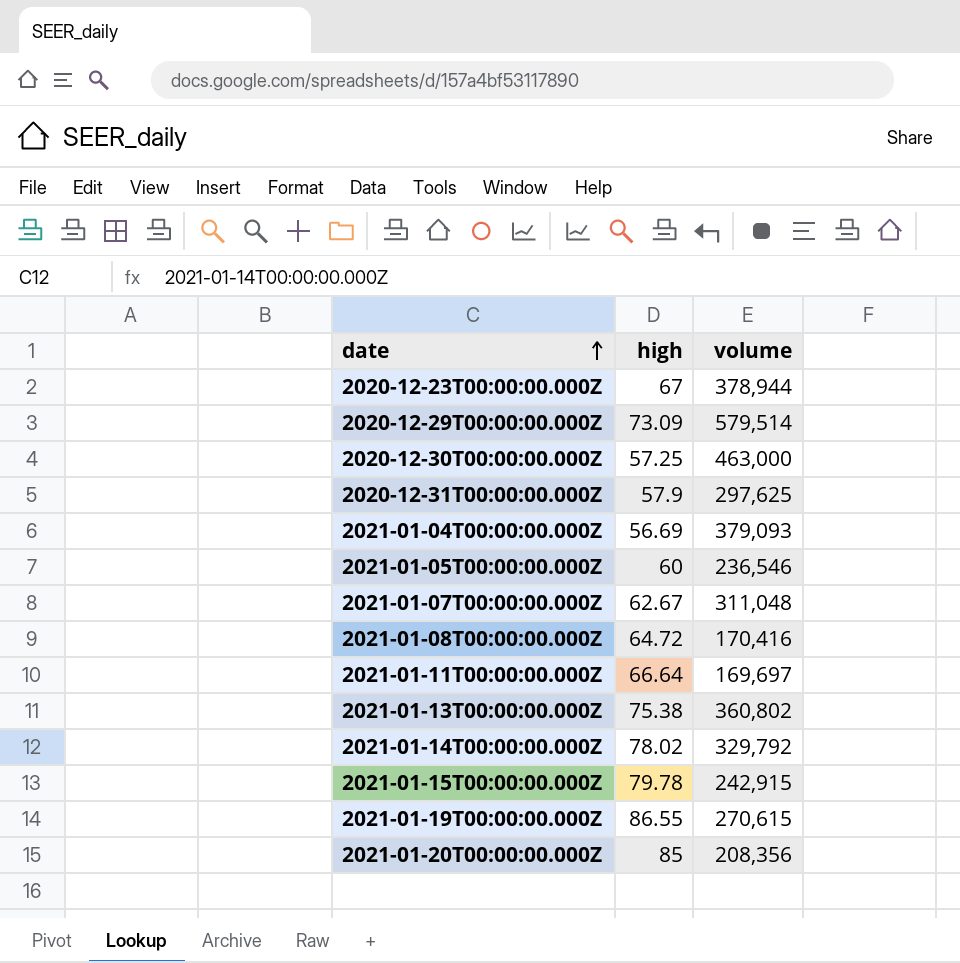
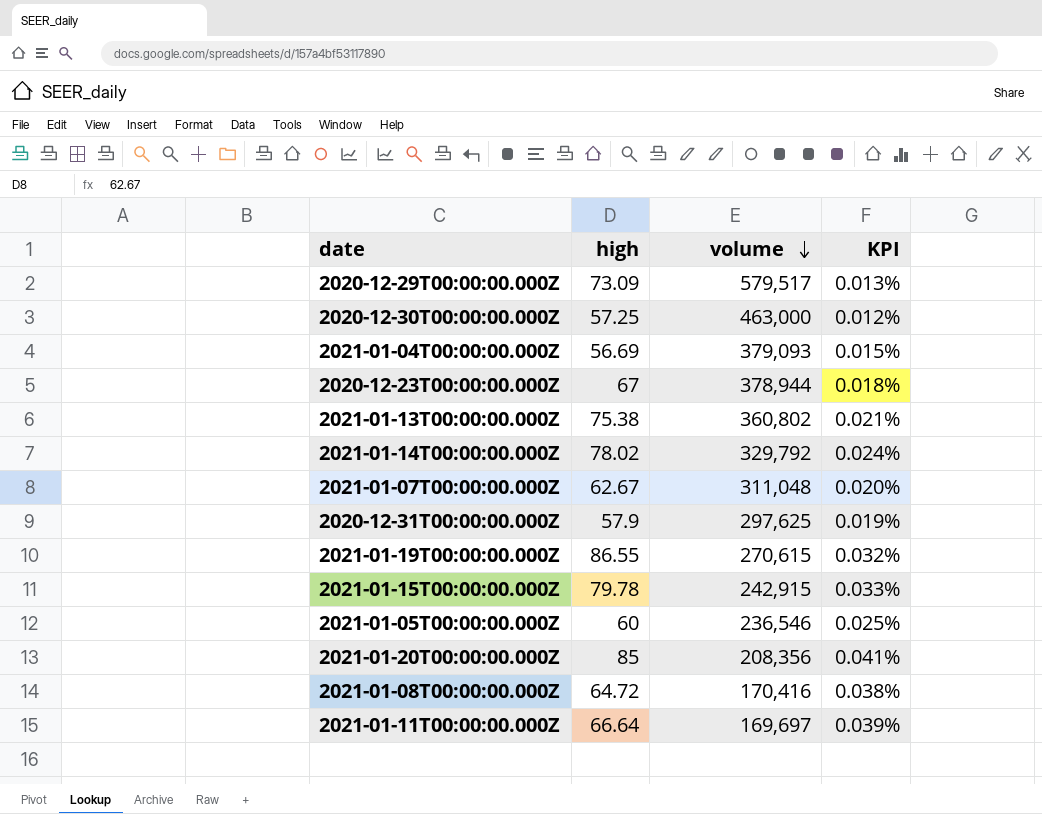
row order: date ascending -> volume descending
column KPI | formula: none -> [high] / [volume]
2020-12-29T00:00:00.000Z | volume: 579,514 -> 579,517

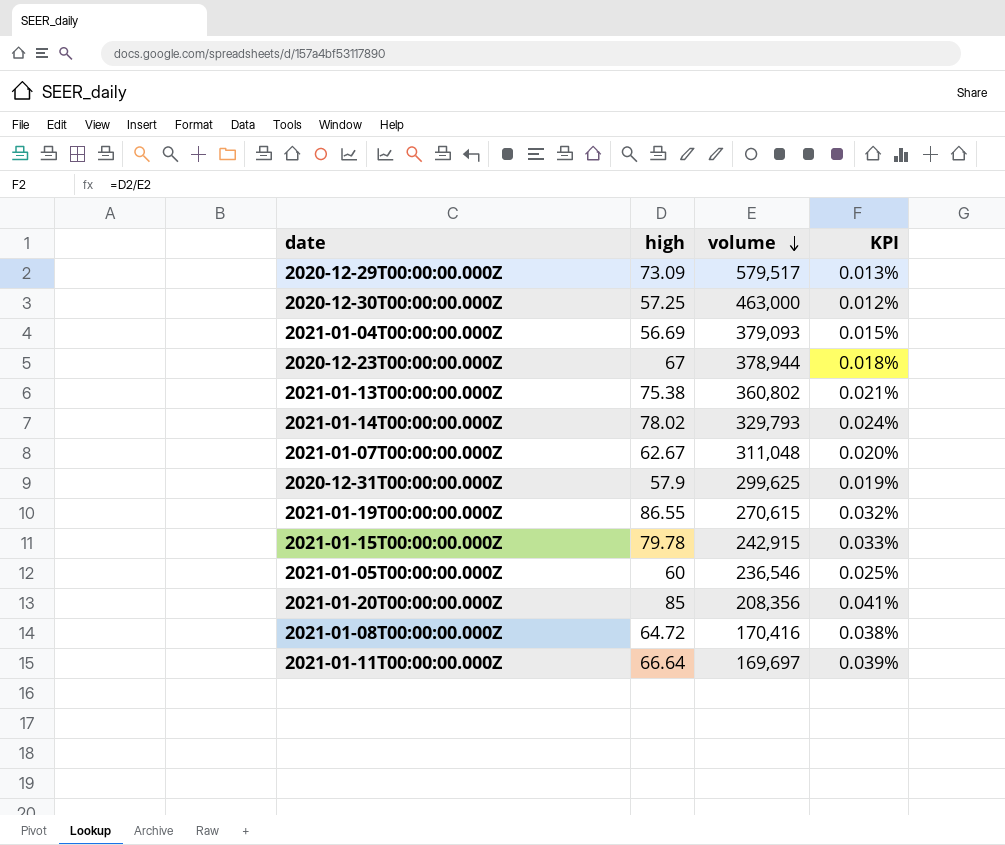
2021-01-14T00:00:00.000Z | volume: 329,792 -> 329,793
2020-12-31T00:00:00.000Z | volume: 297,625 -> 299,625

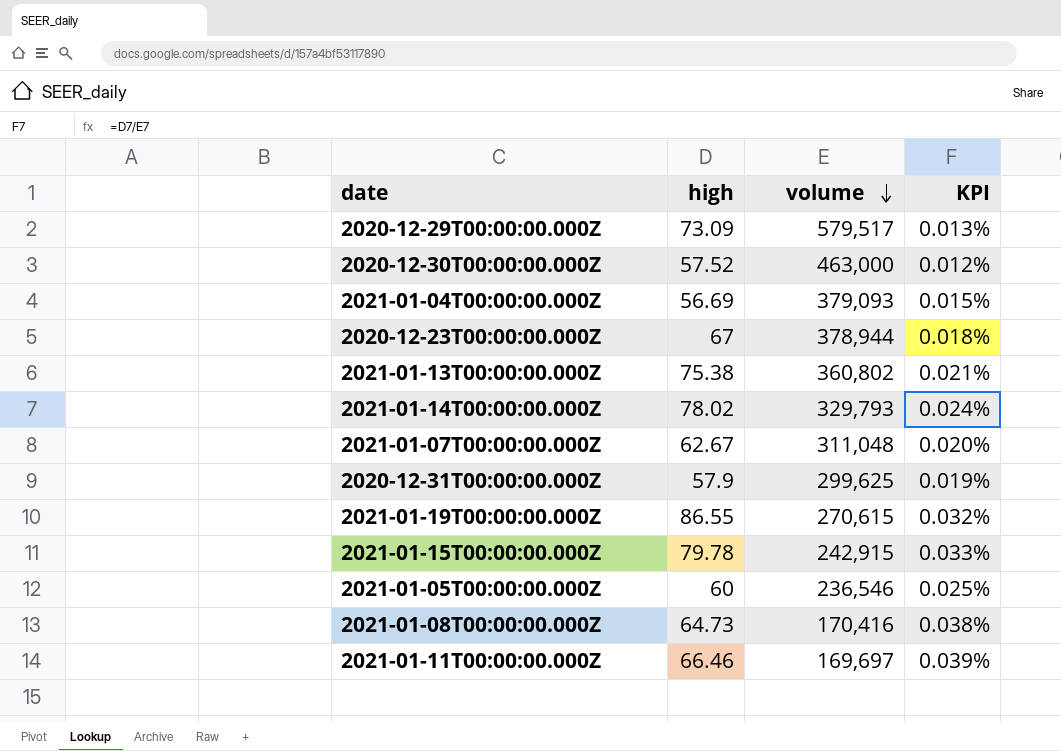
row 2021-01-20T00:00:00.000Z: 85 | 208,356 | 0.041% -> none
2020-12-30T00:00:00.000Z | high: 57.25 -> 57.52
2021-01-08T00:00:00.000Z | high: 64.72 -> 64.73
2021-01-11T00:00:00.000Z | high: 66.64 -> 66.46

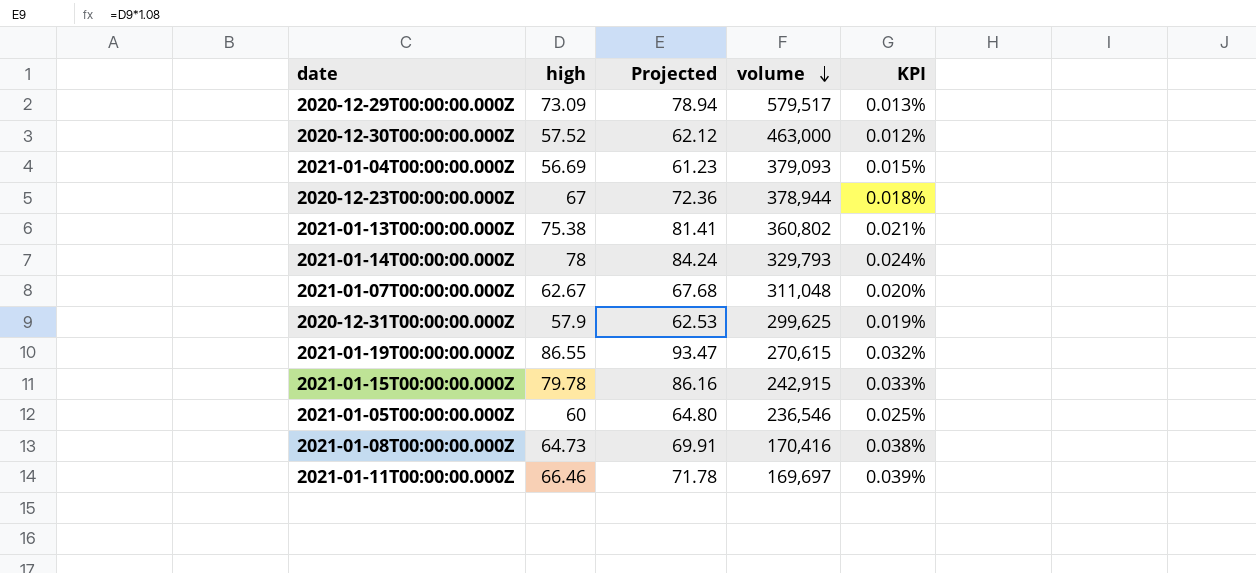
column Projected | formula: none -> [high] * 1.08
2021-01-14T00:00:00.000Z | high: 78.02 -> 78

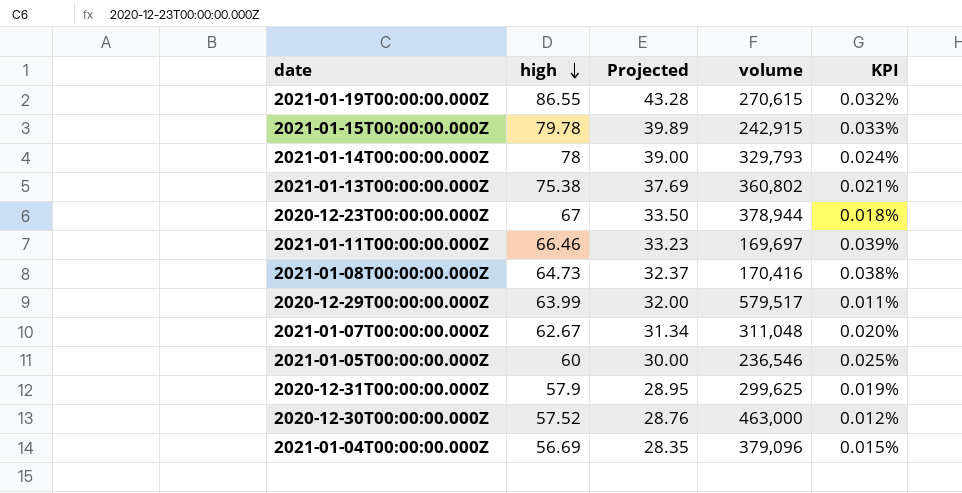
row order: volume descending -> high descending
column Projected | formula: [high] * 1.08 -> [high] * 0.5
2020-12-29T00:00:00.000Z | high: 73.09 -> 63.99
2020-12-29T00:00:00.000Z | KPI: 0.013% -> 0.011%
2021-01-04T00:00:00.000Z | volume: 379,093 -> 379,096

